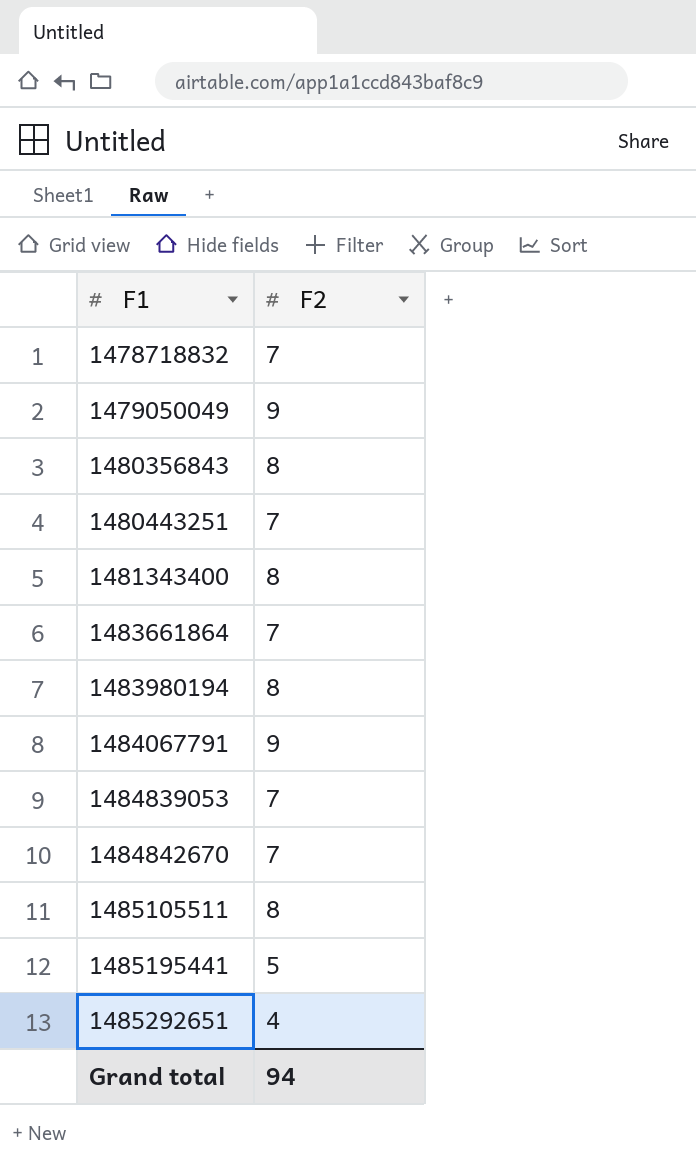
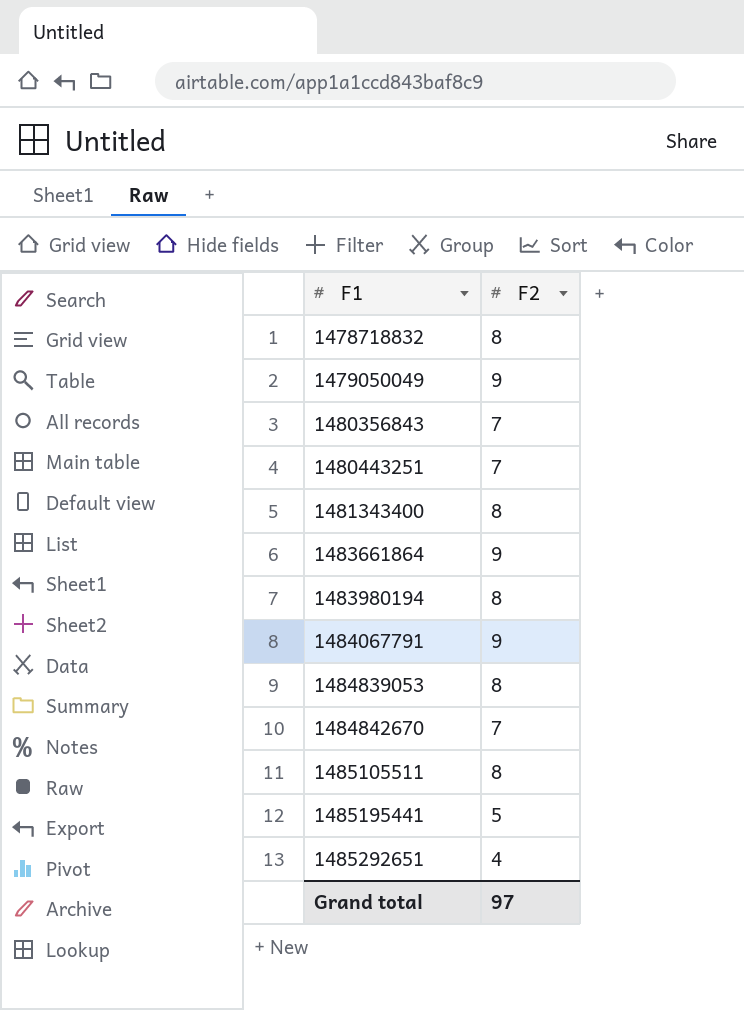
1478718832 | F2: 7 -> 8
1480356843 | F2: 8 -> 7
1483661864 | F2: 7 -> 9
1484839053 | F2: 7 -> 8
Grand total | F2: 94 -> 97

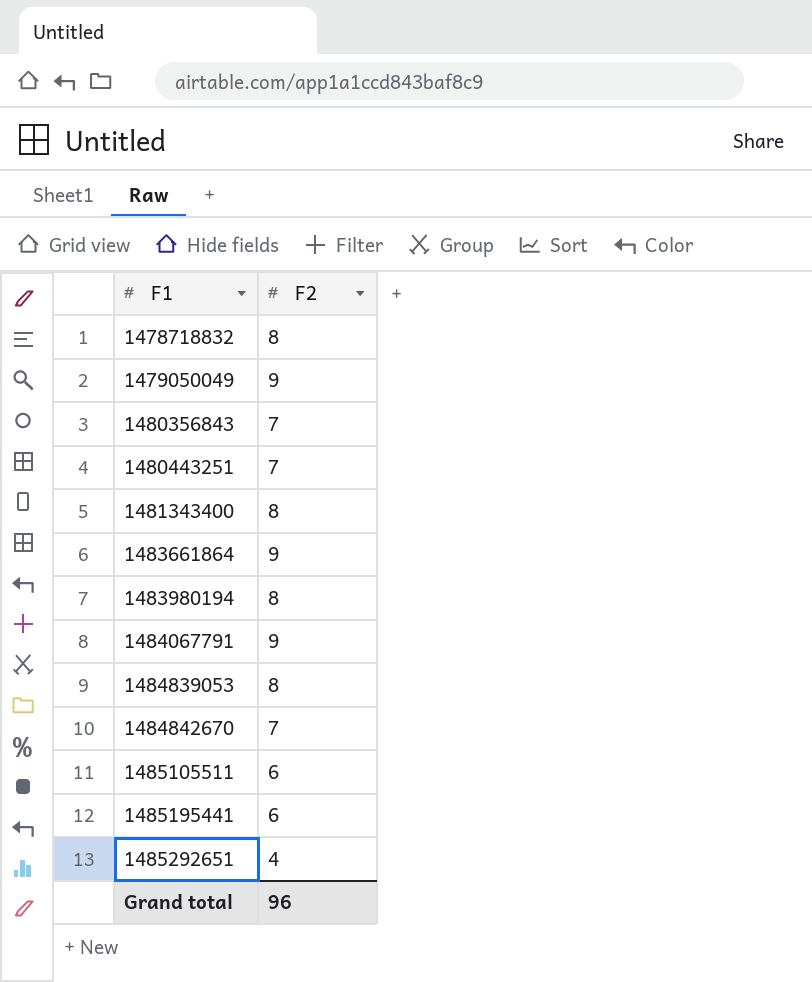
1485105511 | F2: 8 -> 6
1485195441 | F2: 5 -> 6
Grand total | F2: 97 -> 96

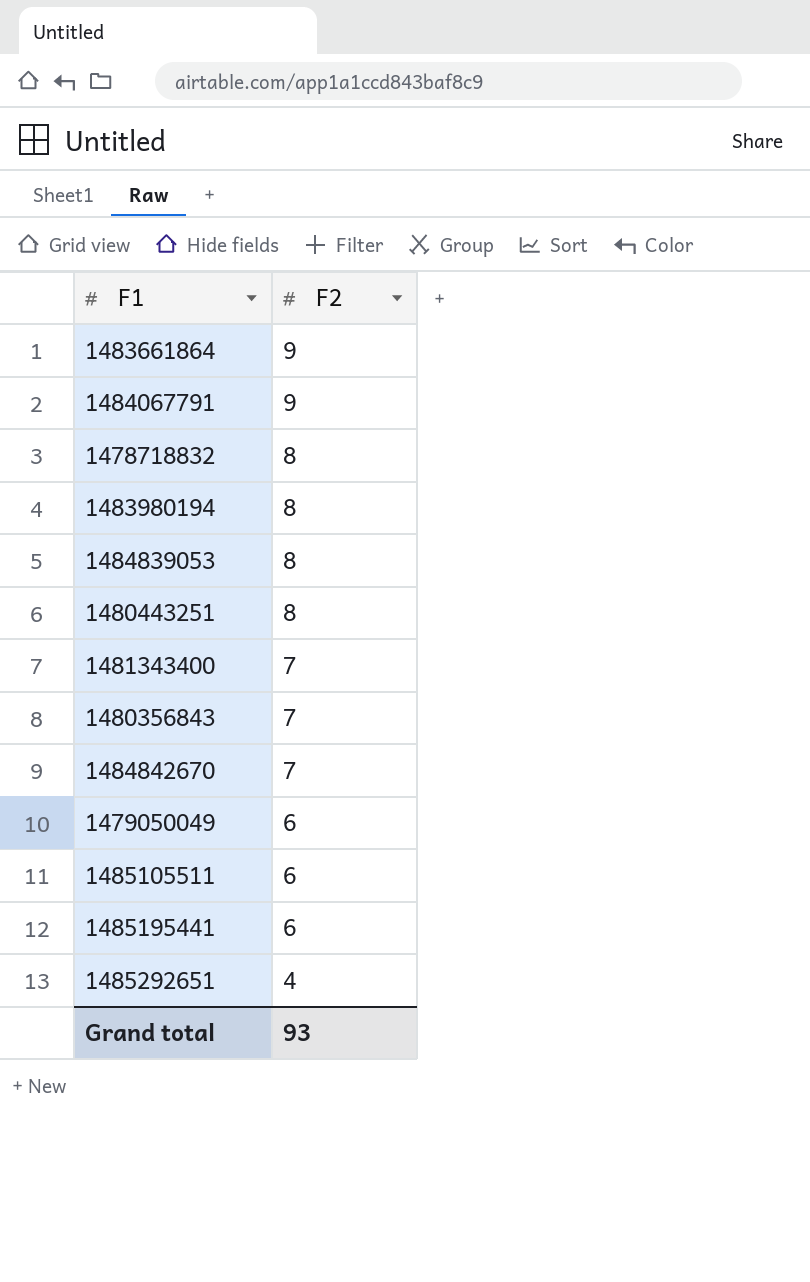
row order: F1 ascending -> F2 descending
1480443251 | F2: 7 -> 8
1481343400 | F2: 8 -> 7
1479050049 | F2: 9 -> 6
Grand total | F2: 96 -> 93

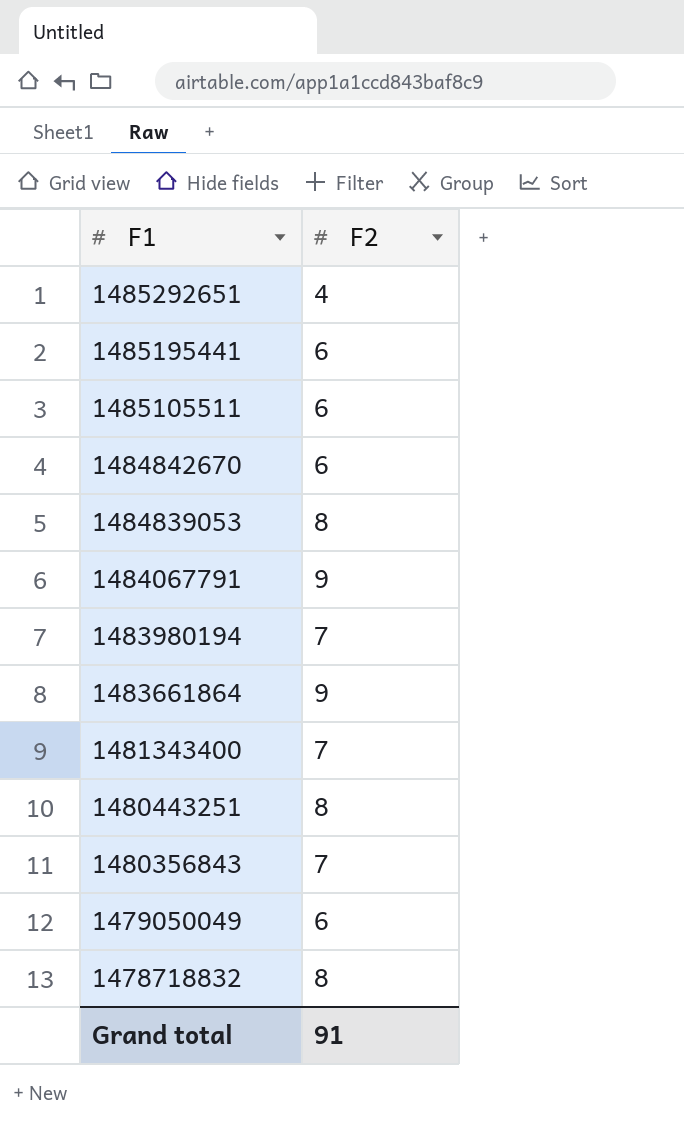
row order: F2 descending -> F1 descending
1484842670 | F2: 7 -> 6
1483980194 | F2: 8 -> 7
Grand total | F2: 93 -> 91

